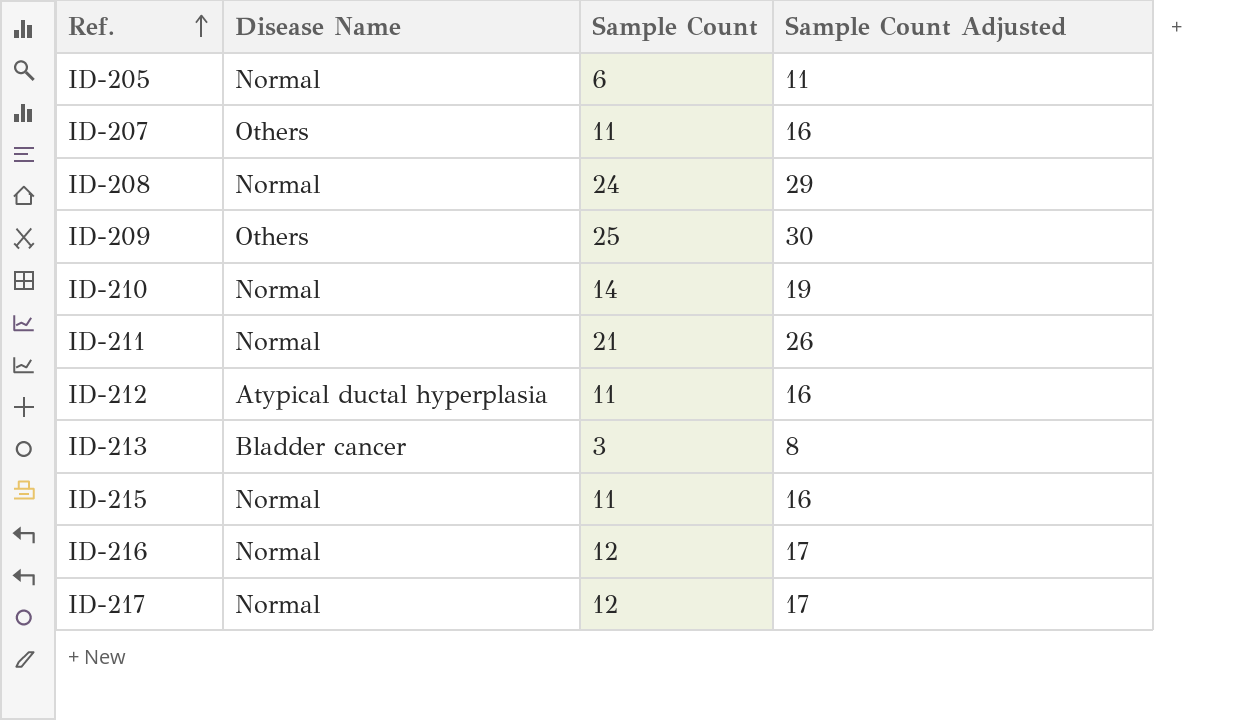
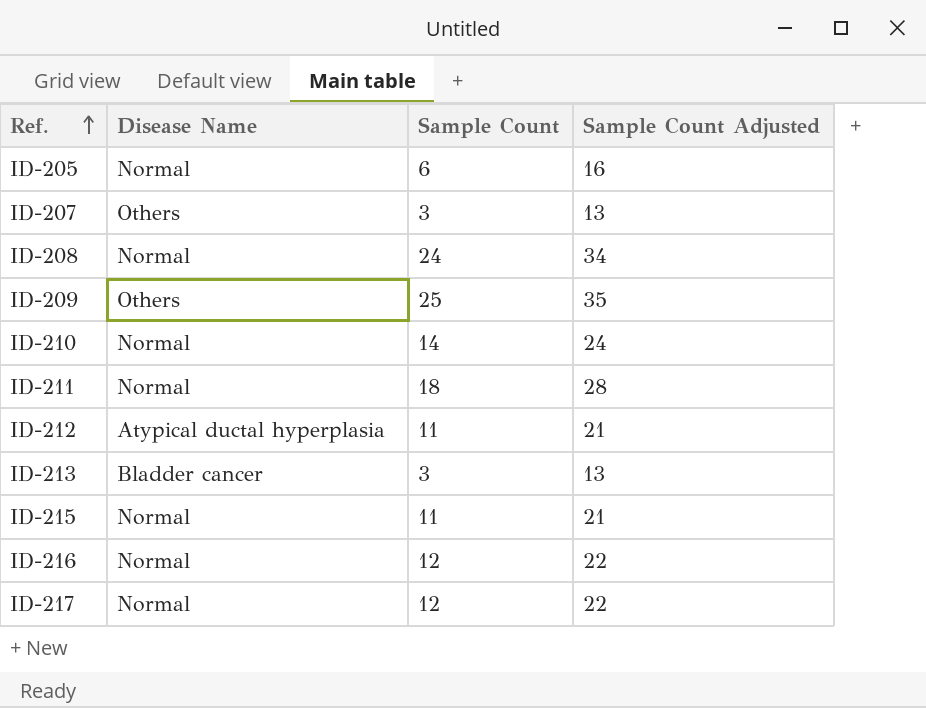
column Sample Count Adjusted | formula: [Sample Count] + 5 -> [Sample Count] + 10
ID-207 | Sample Count: 11 -> 3
ID-211 | Sample Count: 21 -> 18

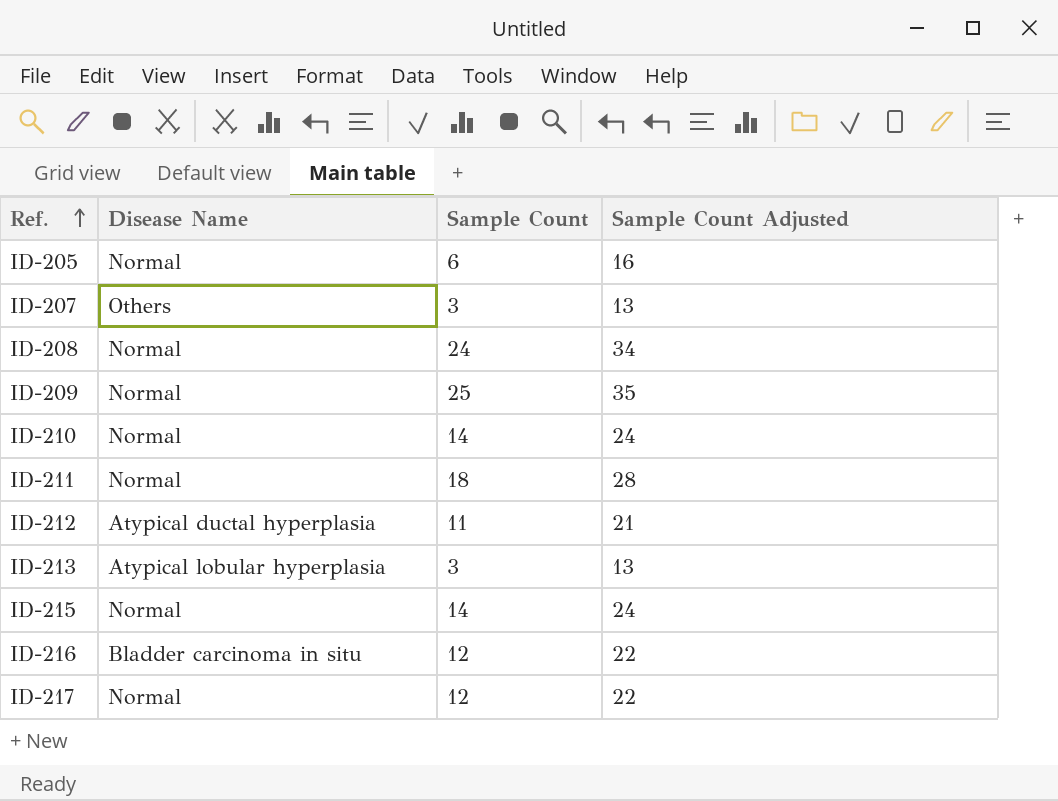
ID-209 | Disease Name: Others -> Normal
ID-213 | Disease Name: Bladder cancer -> Atypical lobular hyperplasia
ID-215 | Sample Count: 11 -> 14
ID-215 | Sample Count Adjusted: 21 -> 24
ID-216 | Disease Name: Normal -> Bladder carcinoma in situ

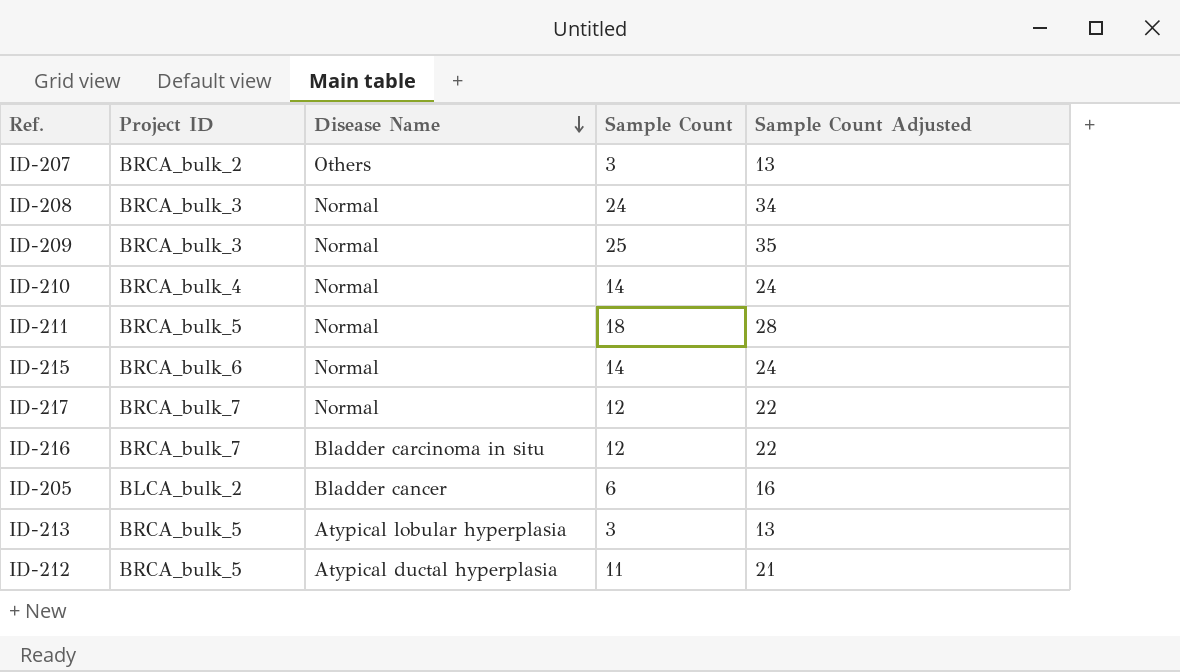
row order: Ref. ascending -> Disease Name descending
column Project ID | position: none -> 2
ID-205 | Disease Name: Normal -> Bladder cancer

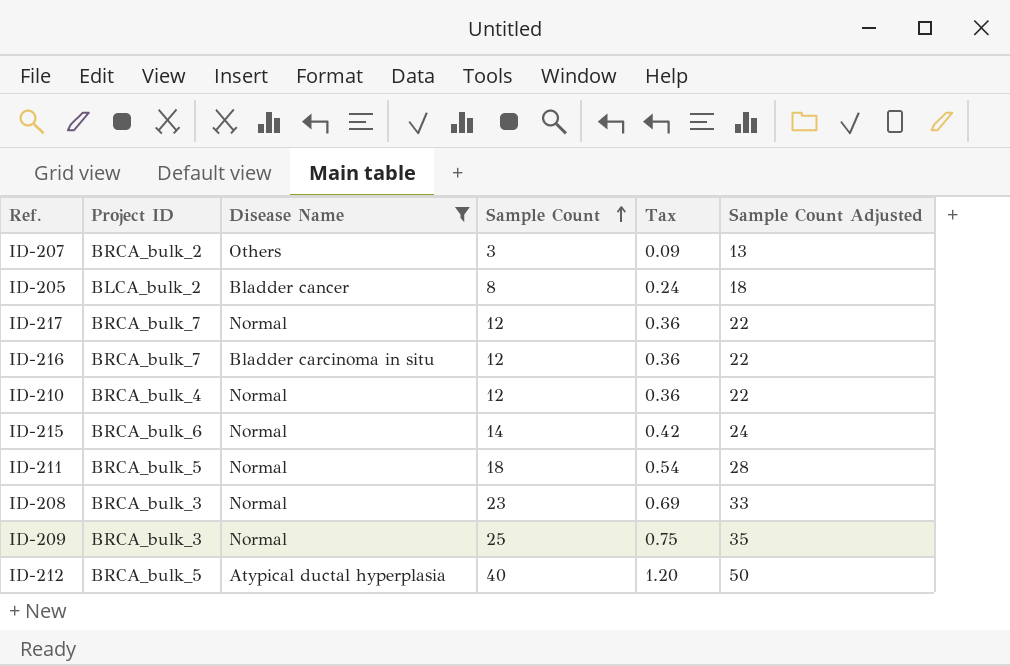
filter: none -> Disease Name != Atypical lobular hyperplasia
row order: Disease Name descending -> Sample Count ascending
column Tax | formula: none -> [Sample Count] * 0.03
ID-205 | Sample Count: 6 -> 8
ID-205 | Sample Count Adjusted: 16 -> 18
ID-210 | Sample Count: 14 -> 12
ID-210 | Sample Count Adjusted: 24 -> 22
ID-208 | Sample Count: 24 -> 23
ID-208 | Sample Count Adjusted: 34 -> 33
ID-212 | Sample Count: 11 -> 40
ID-212 | Sample Count Adjusted: 21 -> 50

